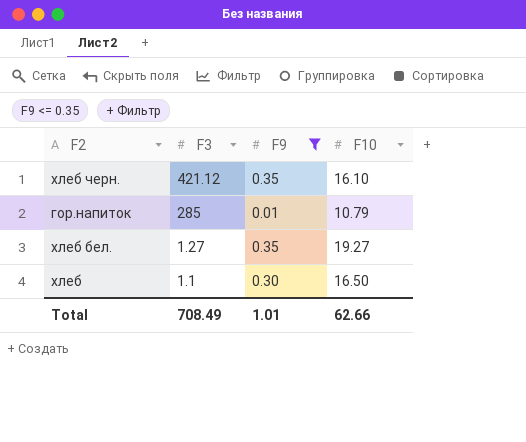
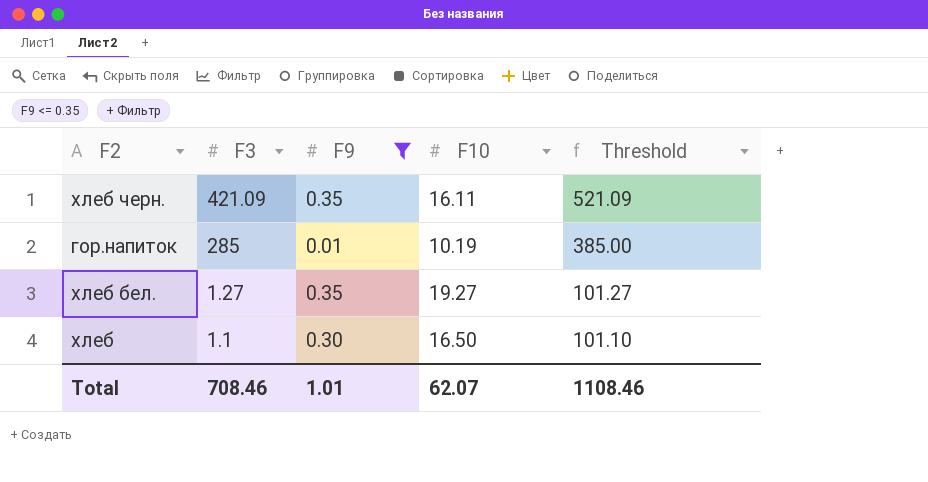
column Threshold | formula: none -> [F3] + 100
хлеб черн. | F3: 421.12 -> 421.09
хлеб черн. | F10: 16.10 -> 16.11
гор.напиток | F10: 10.79 -> 10.19
Total | F3: 708.49 -> 708.46
Total | F10: 62.66 -> 62.07

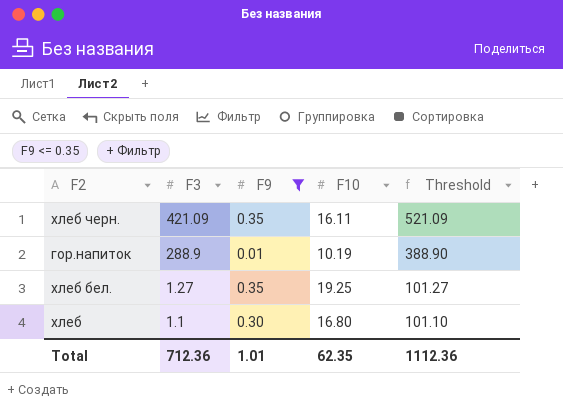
гор.напиток | F3: 285 -> 288.9
гор.напиток | Threshold: 385.00 -> 388.90
хлеб бел. | F10: 19.27 -> 19.25
хлеб | F10: 16.50 -> 16.80
Total | F3: 708.46 -> 712.36
Total | F10: 62.07 -> 62.35
Total | Threshold: 1108.46 -> 1112.36

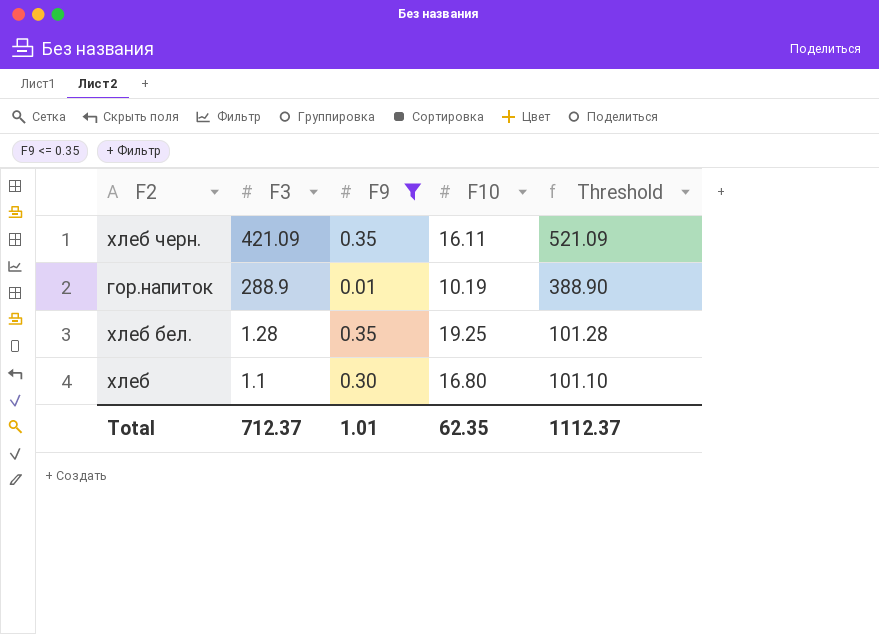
хлеб бел. | F3: 1.27 -> 1.28
хлеб бел. | Threshold: 101.27 -> 101.28
Total | F3: 712.36 -> 712.37
Total | Threshold: 1112.36 -> 1112.37

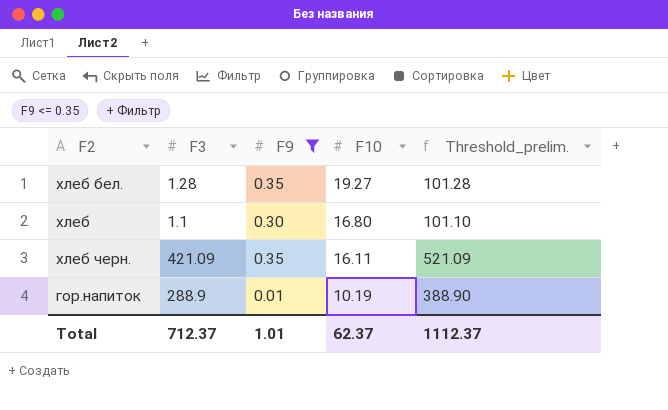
row order: F3 descending -> F10 descending
column name: Threshold -> Threshold_prelim.
хлеб бел. | F10: 19.25 -> 19.27
Total | F10: 62.35 -> 62.37

